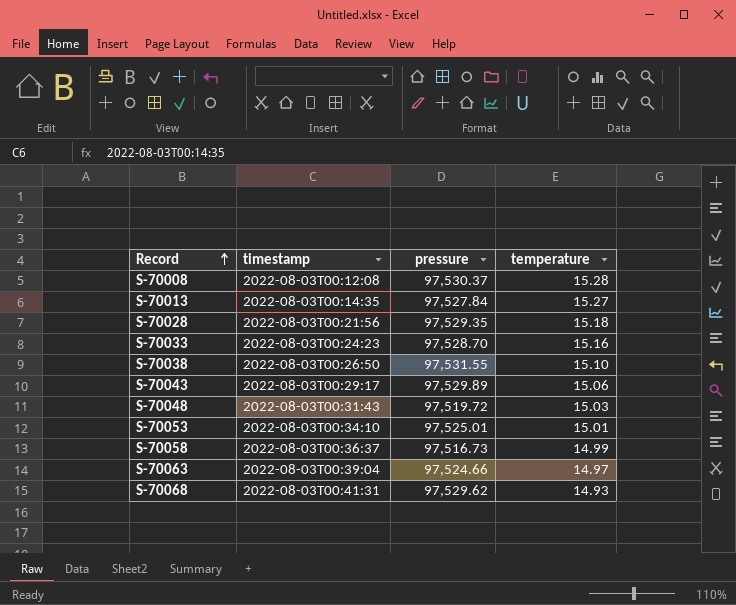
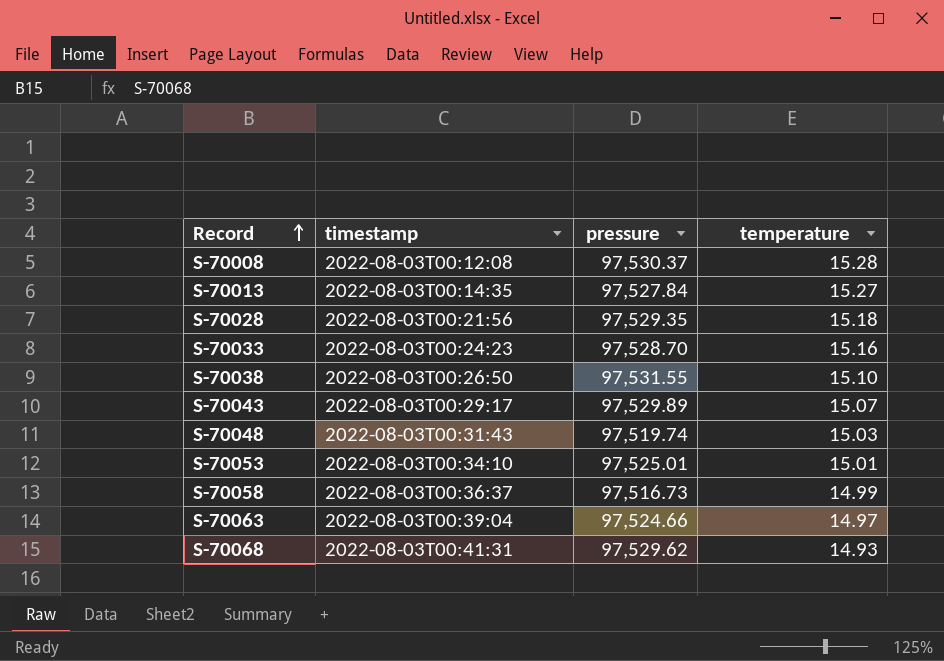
S-70043 | temperature: 15.06 -> 15.07
S-70048 | pressure: 97,519.72 -> 97,519.74

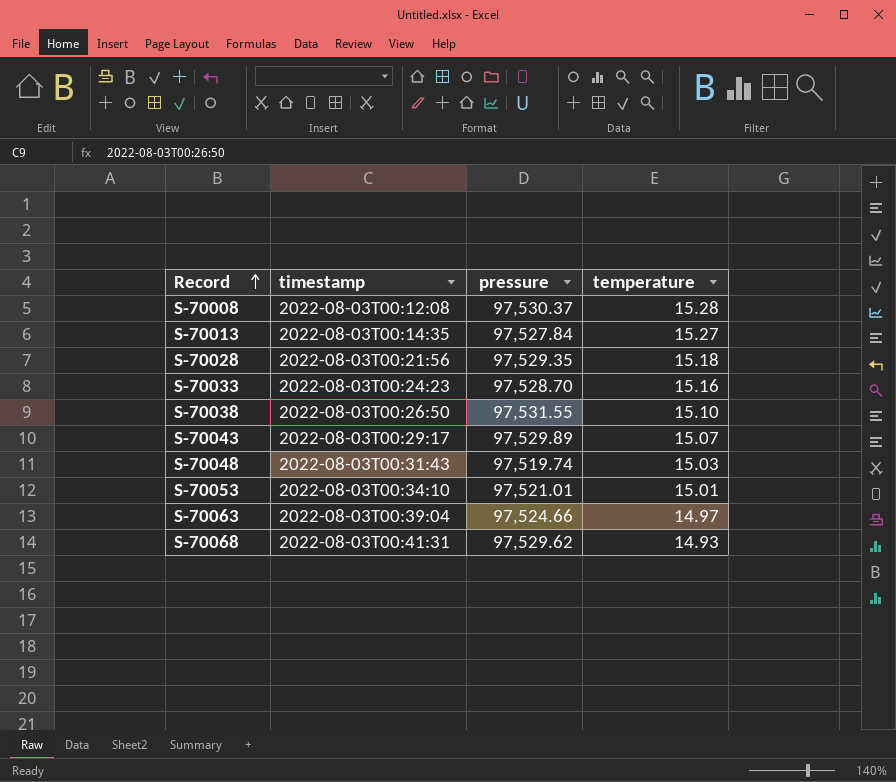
row S-70058: 2022-08-03T00:36:37 | 97,516.73 | 14.99 -> none
S-70053 | pressure: 97,525.01 -> 97,521.01

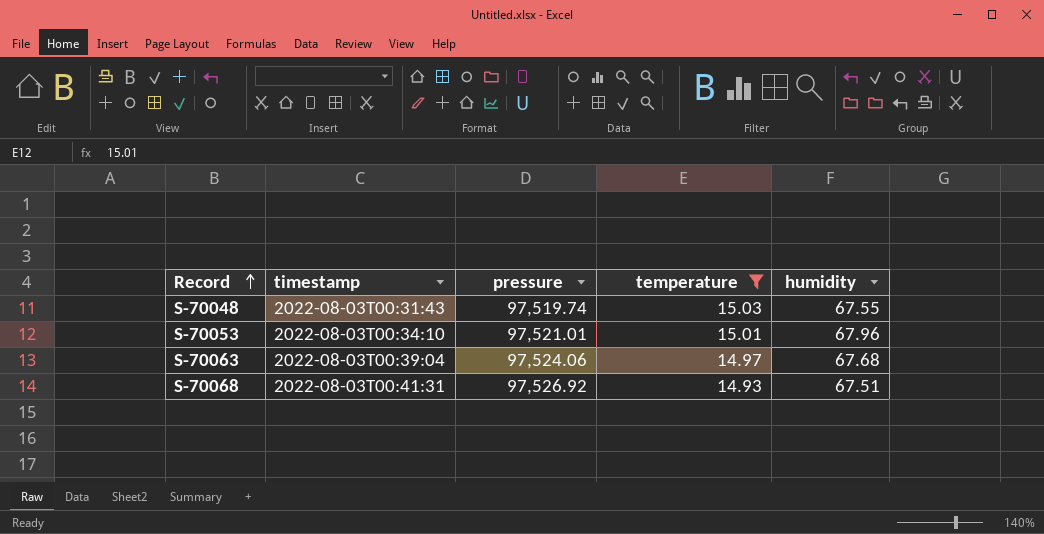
filter: none -> temperature <= 15.03
column humidity | position: none -> 5
S-70063 | pressure: 97,524.66 -> 97,524.06
S-70068 | pressure: 97,529.62 -> 97,526.92

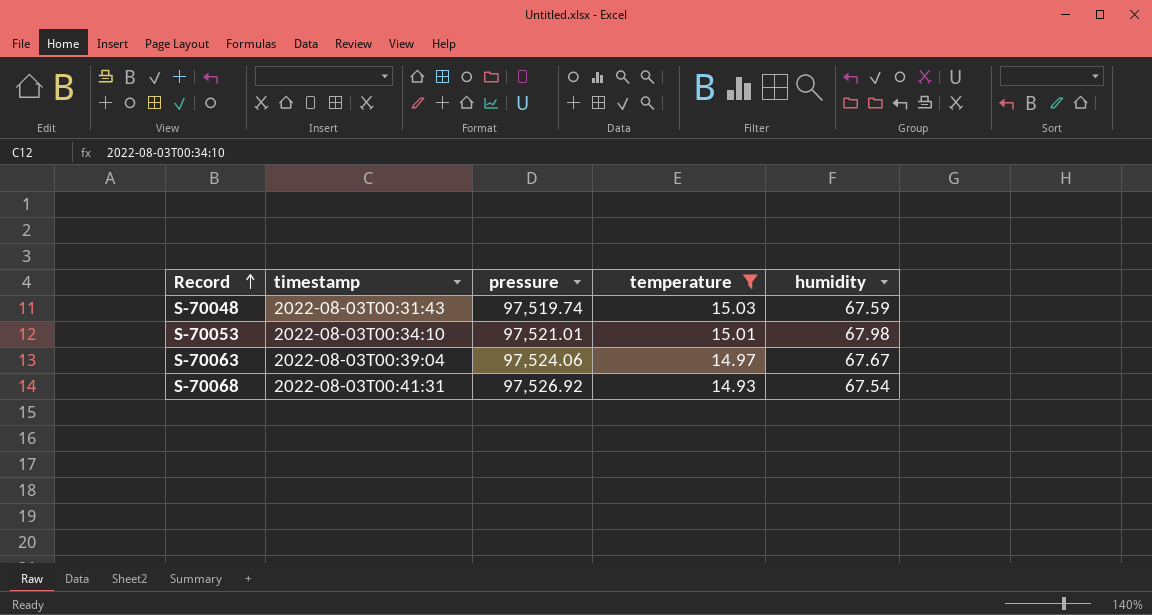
S-70048 | humidity: 67.55 -> 67.59
S-70053 | humidity: 67.96 -> 67.98
S-70063 | humidity: 67.68 -> 67.67
S-70068 | humidity: 67.51 -> 67.54

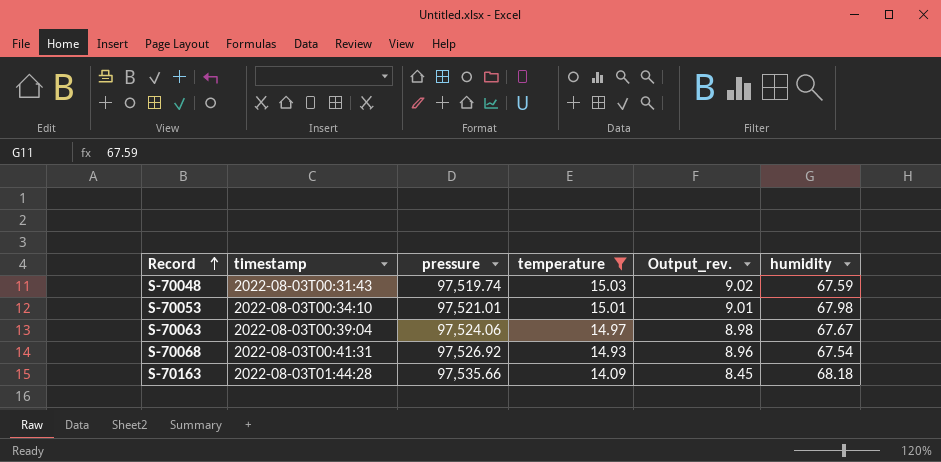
column Output_rev. | formula: none -> [temperature] * 0.6
row S-70163: none -> 2022-08-03T01:44:28 | 97,535.66 | 14.09 | 8.45 | 68.18

